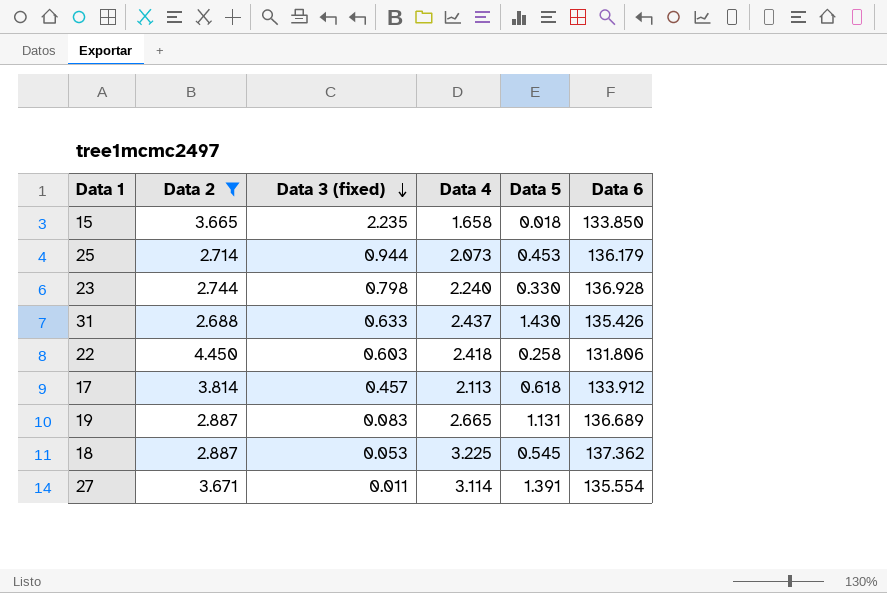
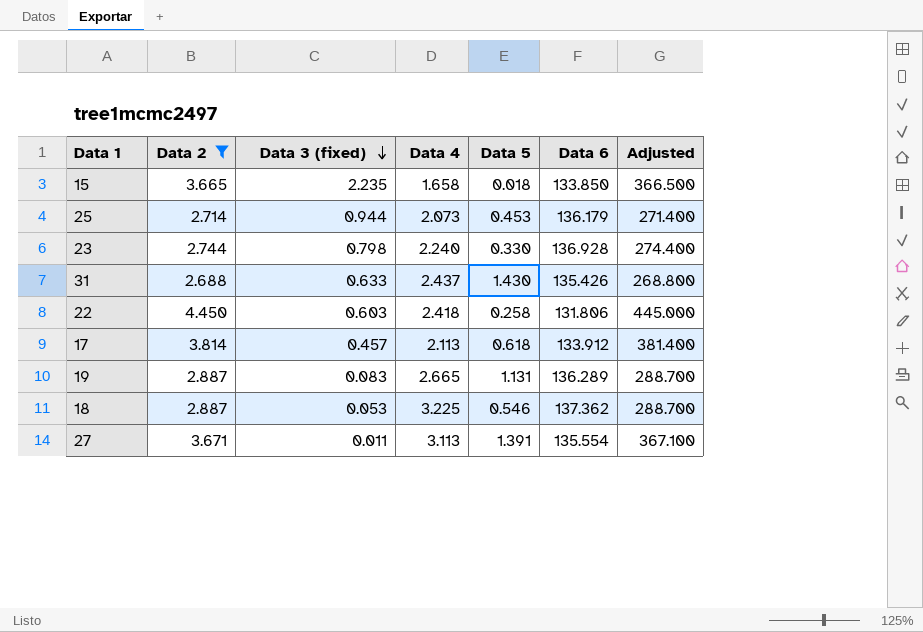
column Adjusted | formula: none -> [Data 2] * 100
19 | Data 6: 136.689 -> 136.289
18 | Data 5: 0.545 -> 0.546
27 | Data 4: 3.114 -> 3.113

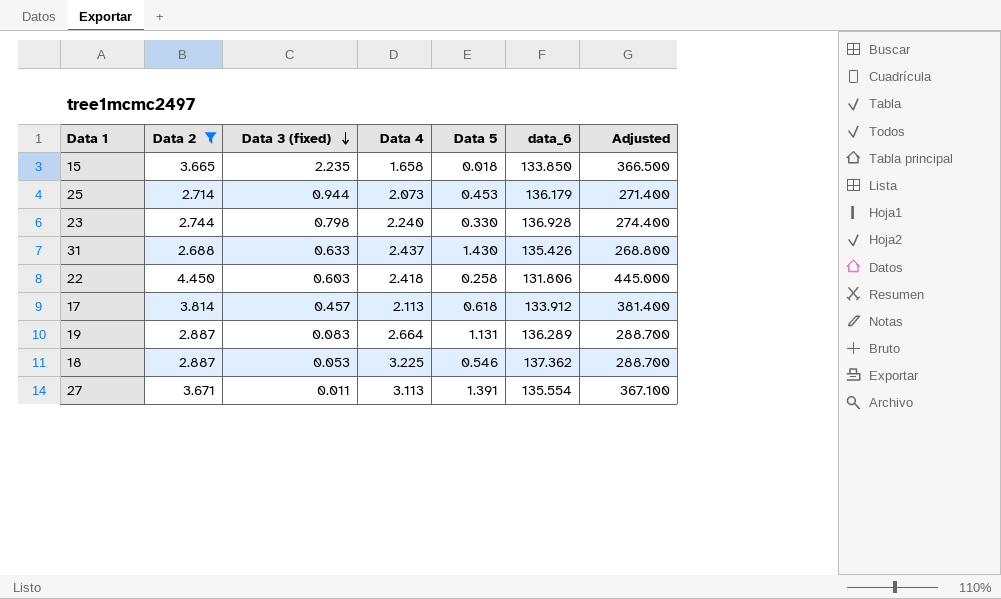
column name: Data 6 -> data_6
19 | Data 4: 2.665 -> 2.664

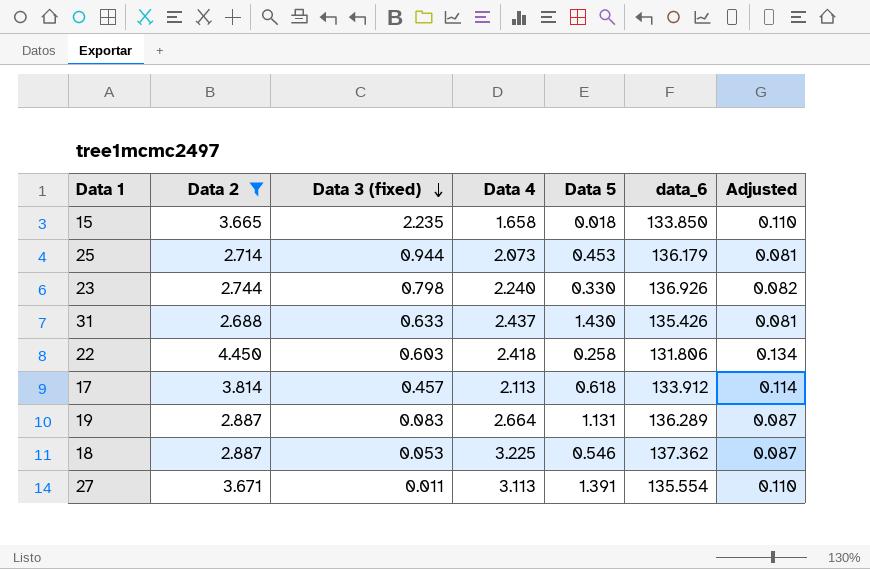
column Adjusted | formula: [Data 2] * 100 -> [Data 2] * 0.03
23 | data_6: 136.928 -> 136.926

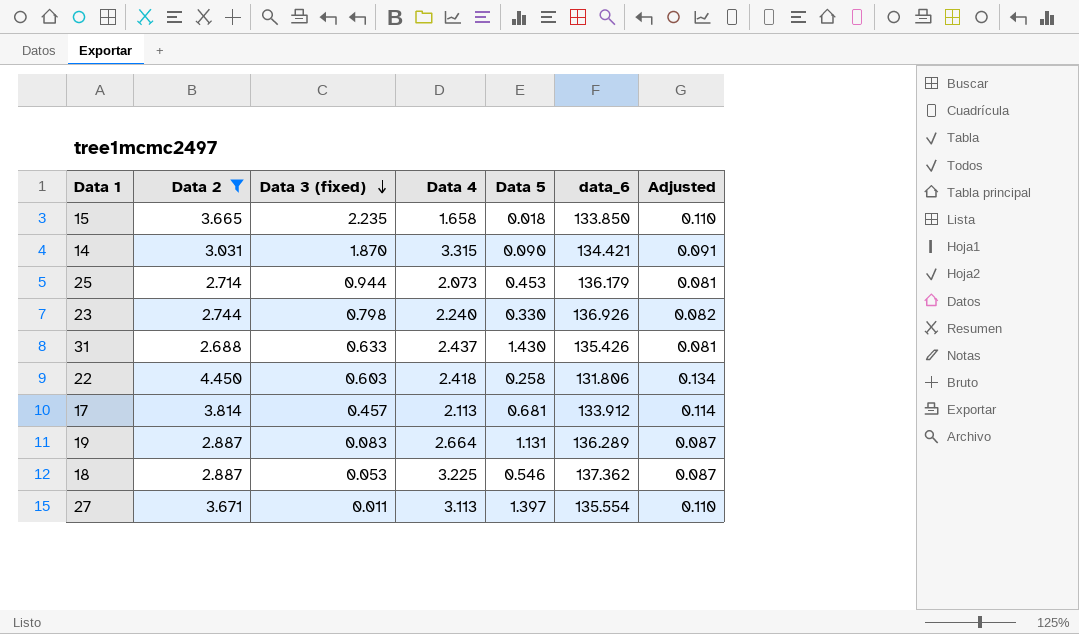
row 14: none -> 3.031 | 1.870 | 3.315 | 0.090 | 134.421 | 0.091
17 | Data 5: 0.618 -> 0.681
27 | Data 5: 1.391 -> 1.397

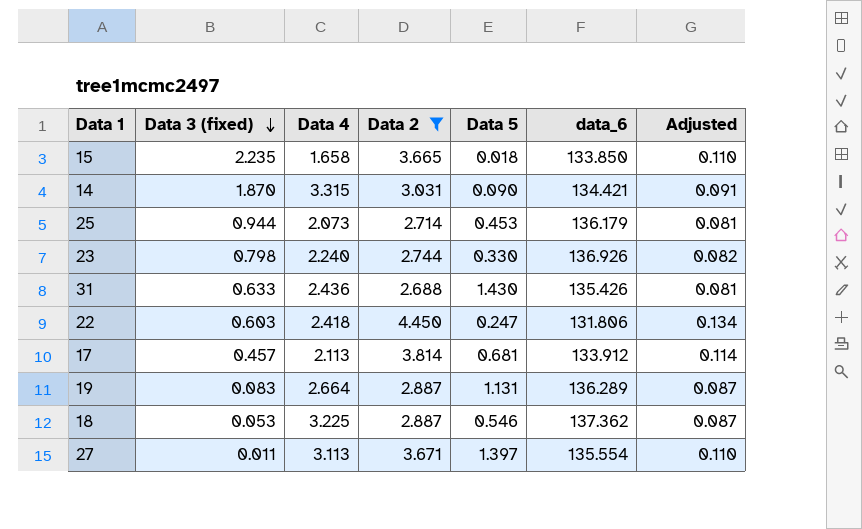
column Data 2 | position: 2 -> 4
31 | Data 4: 2.437 -> 2.436
22 | Data 5: 0.258 -> 0.247

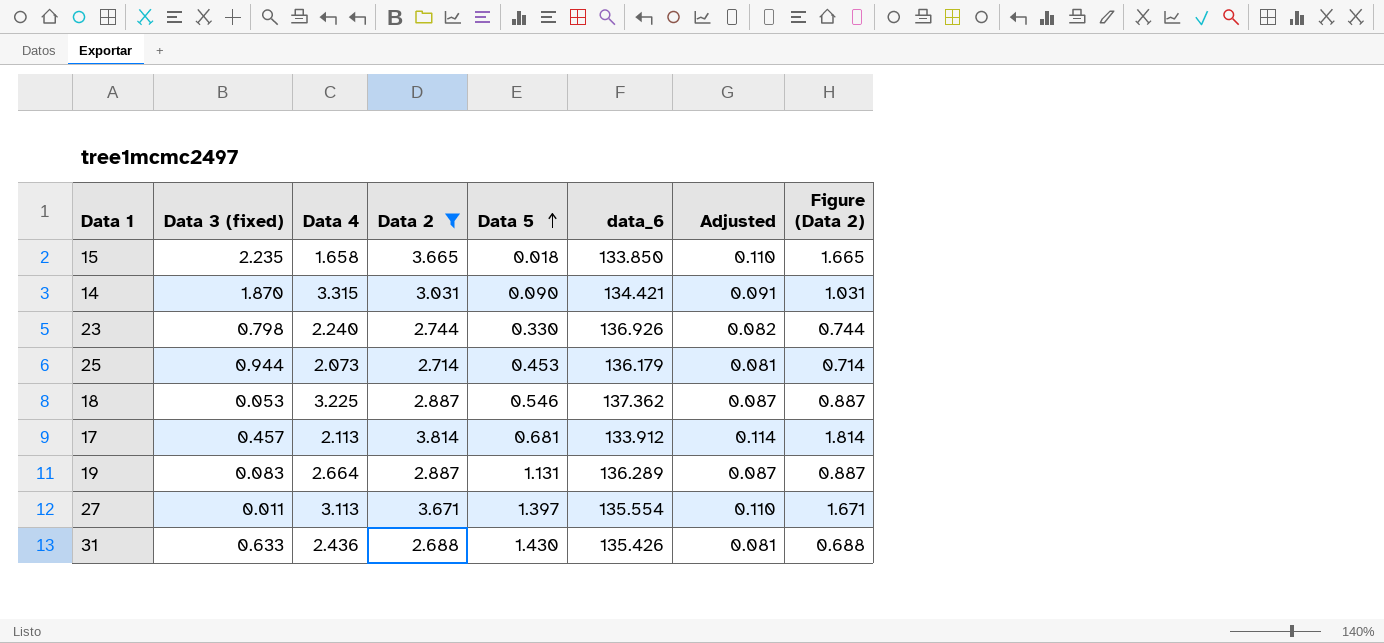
row order: Data 3 (fixed) descending -> Data 5 ascending
column Figure (Data 2) | formula: none -> [Data 2] - 2
row 22: 0.603 | 2.418 | 4.450 | 0.247 | 131.806 | 0.134 -> none

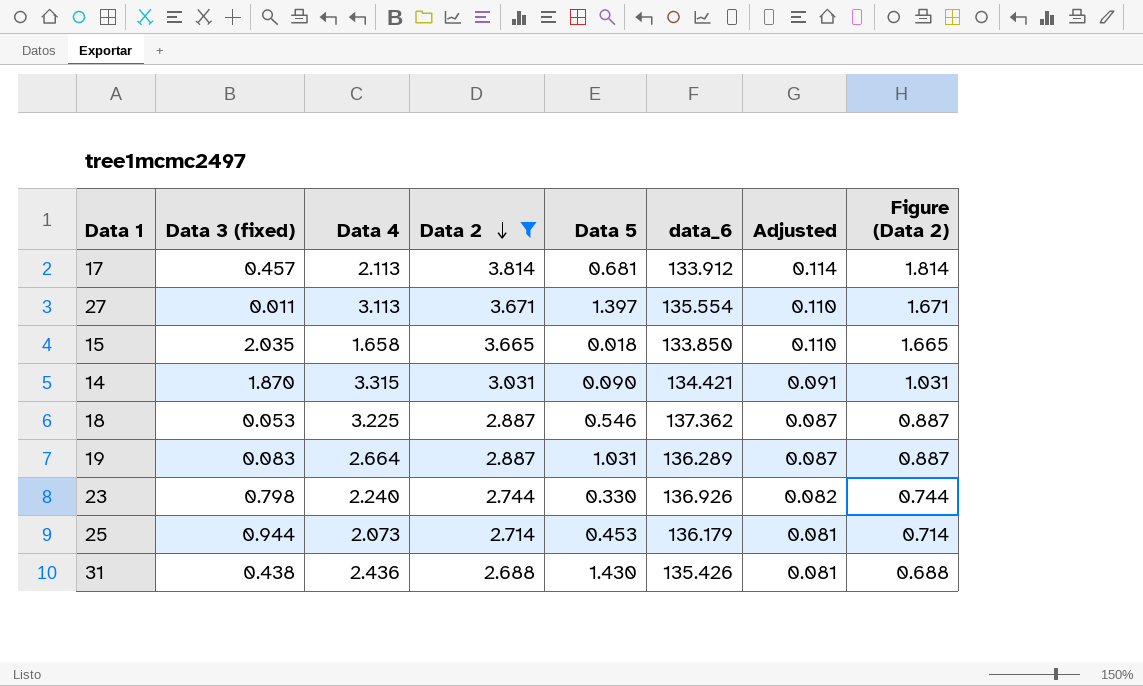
row order: Data 5 ascending -> Data 2 descending
15 | Data 3 (fixed): 2.235 -> 2.035
19 | Data 5: 1.131 -> 1.031
31 | Data 3 (fixed): 0.633 -> 0.438

